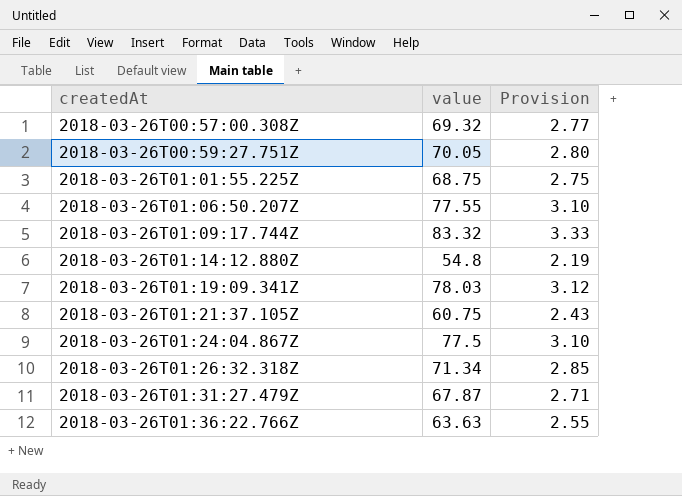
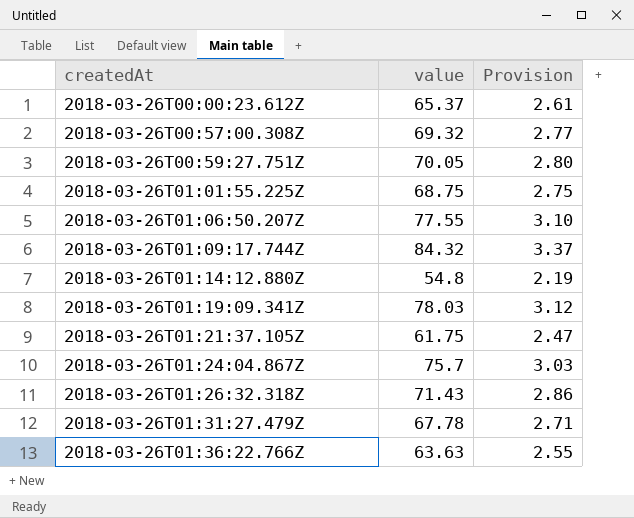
row 2018-03-26T00:00:23.612Z: none -> 65.37 | 2.61
2018-03-26T01:09:17.744Z | value: 83.32 -> 84.32
2018-03-26T01:09:17.744Z | Provision: 3.33 -> 3.37
2018-03-26T01:21:37.105Z | value: 60.75 -> 61.75
2018-03-26T01:21:37.105Z | Provision: 2.43 -> 2.47
2018-03-26T01:24:04.867Z | value: 77.5 -> 75.7
2018-03-26T01:24:04.867Z | Provision: 3.10 -> 3.03
2018-03-26T01:26:32.318Z | value: 71.34 -> 71.43
2018-03-26T01:26:32.318Z | Provision: 2.85 -> 2.86
2018-03-26T01:31:27.479Z | value: 67.87 -> 67.78

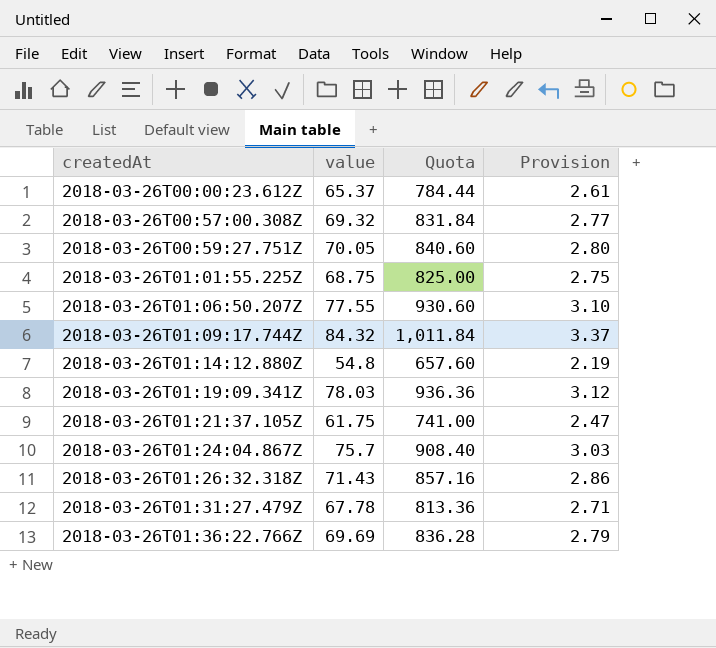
column Quota | formula: none -> [value] * 12
2018-03-26T01:36:22.766Z | value: 63.63 -> 69.69
2018-03-26T01:36:22.766Z | Provision: 2.55 -> 2.79

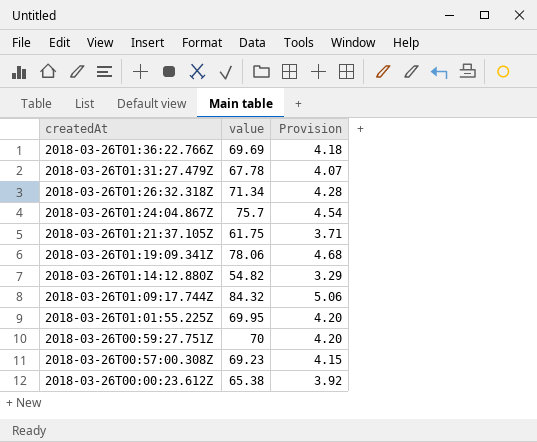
row order: createdAt ascending -> createdAt descending
column Quota | formula: [value] * 12 -> none
column Provision | formula: [value] * 0.04 -> [value] * 0.06
row 2018-03-26T01:06:50.207Z: 77.55 | 930.60 | 3.10 -> none
2018-03-26T01:26:32.318Z | value: 71.43 -> 71.34
2018-03-26T01:19:09.341Z | value: 78.03 -> 78.06
2018-03-26T01:14:12.880Z | value: 54.8 -> 54.82
2018-03-26T01:01:55.225Z | value: 68.75 -> 69.95
2018-03-26T00:59:27.751Z | value: 70.05 -> 70
2018-03-26T00:57:00.308Z | value: 69.32 -> 69.23
2018-03-26T00:00:23.612Z | value: 65.37 -> 65.38

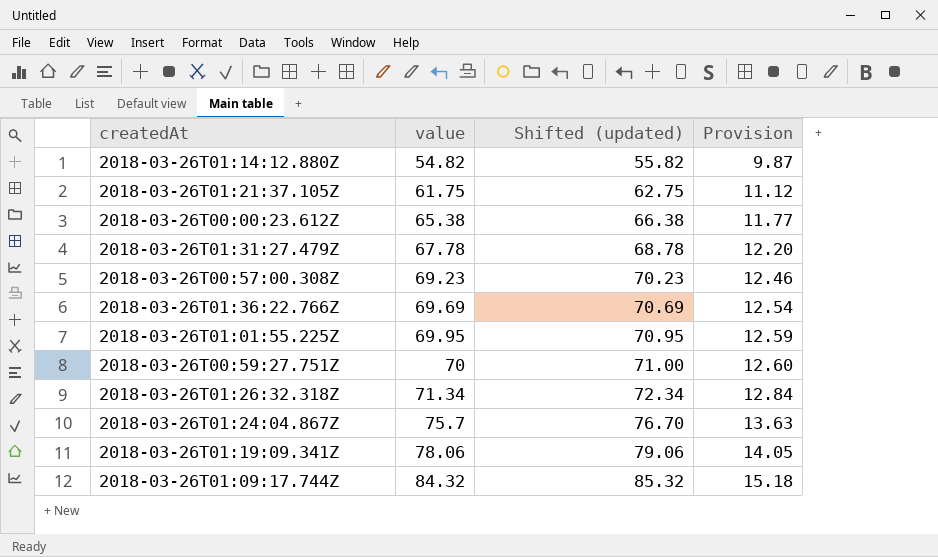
row order: createdAt descending -> value ascending
column Shifted (updated) | formula: none -> [value] + 1
column Provision | formula: [value] * 0.06 -> [value] * 0.18

